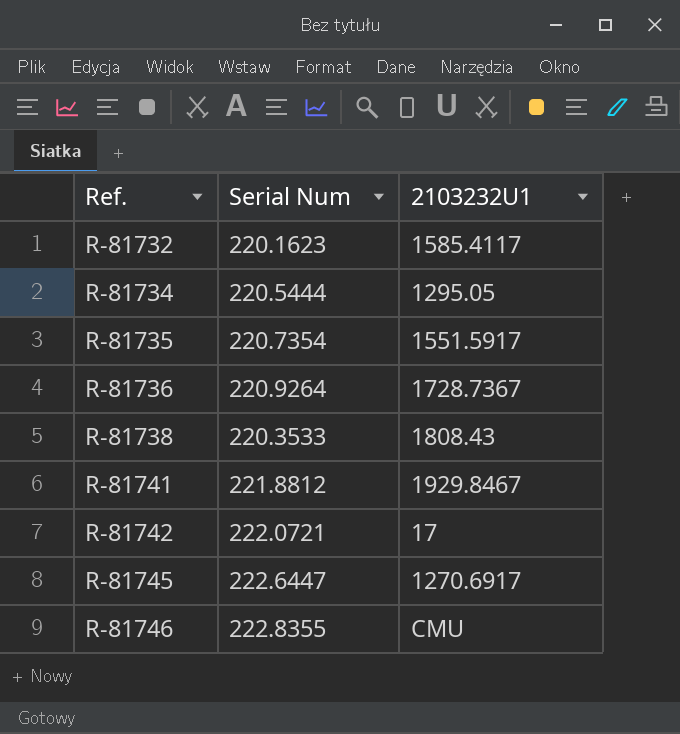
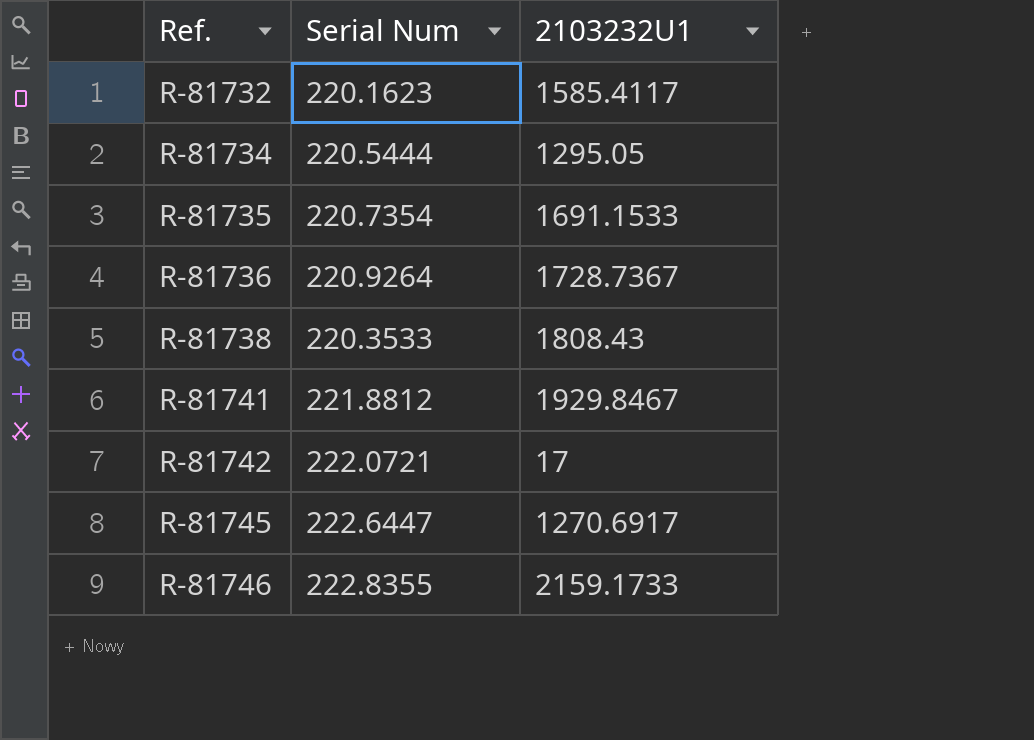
R-81735 | 2103232U1: 1551.5917 -> 1691.1533
R-81746 | 2103232U1: CMU -> 2159.1733

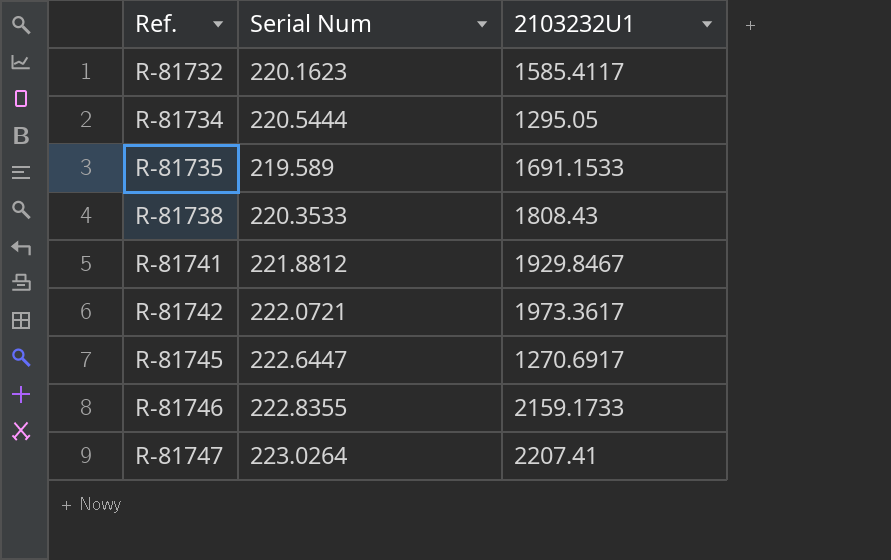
row R-81736: 220.9264 | 1728.7367 -> none
R-81735 | Serial Num: 220.7354 -> 219.589
R-81742 | 2103232U1: 17 -> 1973.3617
row R-81747: none -> 223.0264 | 2207.41

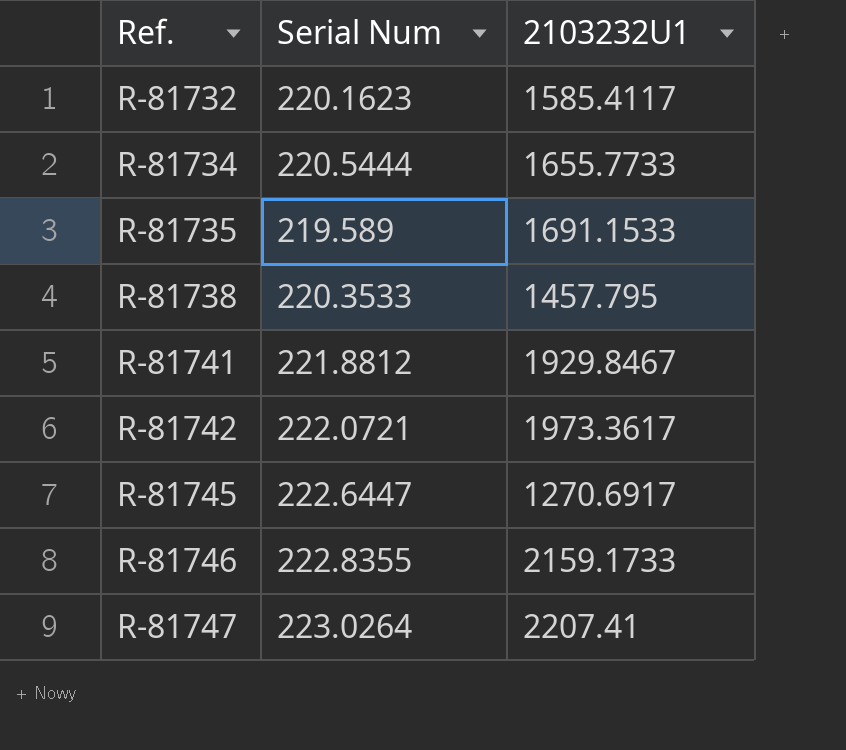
R-81734 | 2103232U1: 1295.05 -> 1655.7733
R-81738 | 2103232U1: 1808.43 -> 1457.795

